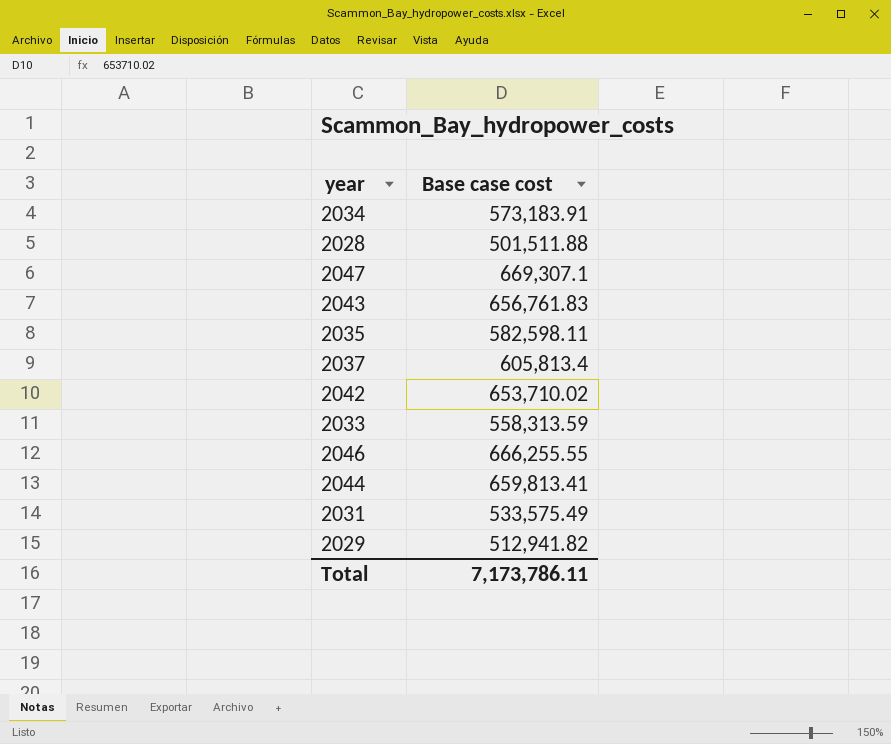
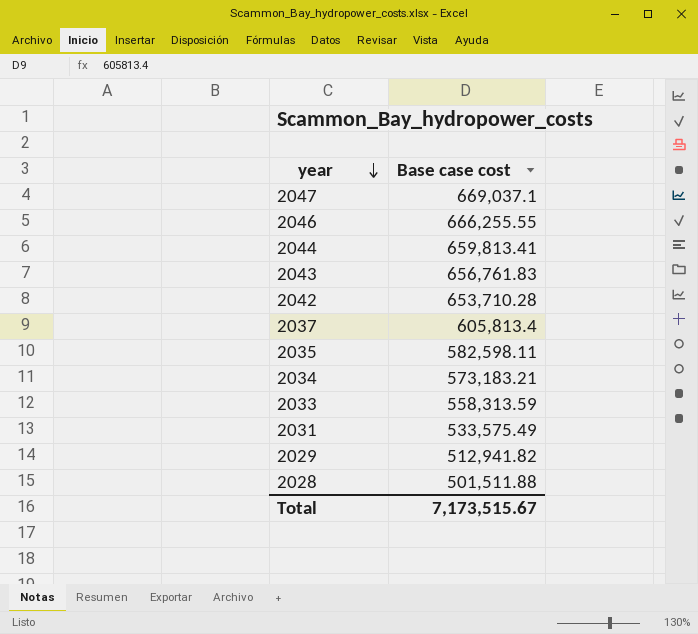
row order: none -> year descending
2047 | Base case cost: 669,307.1 -> 669,037.1
2042 | Base case cost: 653,710.02 -> 653,710.28
2034 | Base case cost: 573,183.91 -> 573,183.21
Total | Base case cost: 7,173,786.11 -> 7,173,515.67

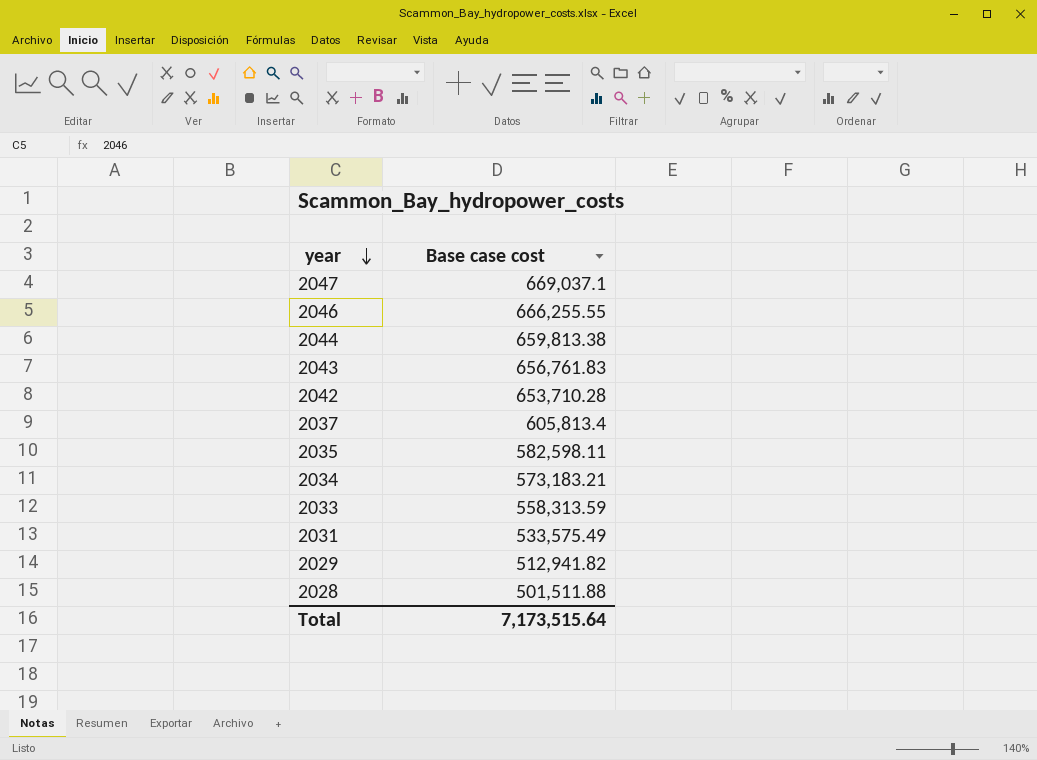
2044 | Base case cost: 659,813.41 -> 659,813.38
Total | Base case cost: 7,173,515.67 -> 7,173,515.64

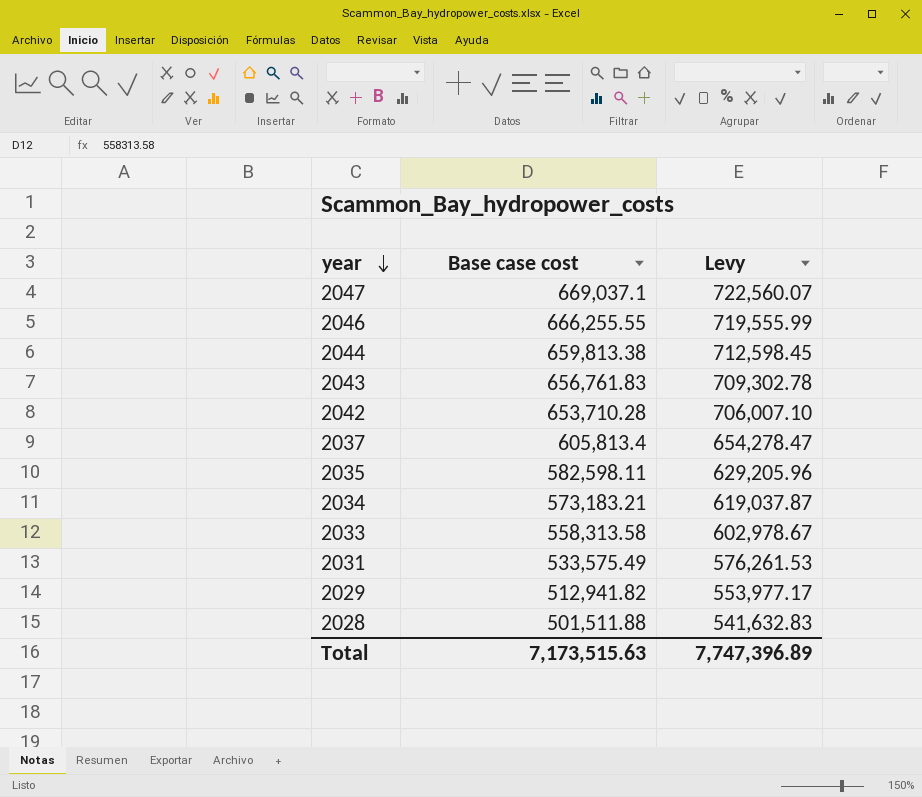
column Levy | formula: none -> [Base case cost] * 1.08
2033 | Base case cost: 558,313.59 -> 558,313.58
Total | Base case cost: 7,173,515.64 -> 7,173,515.63

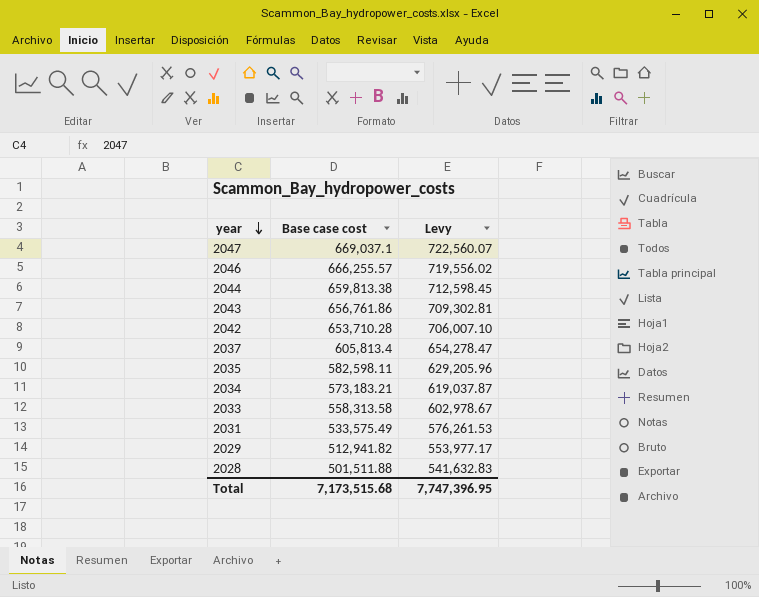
2046 | Base case cost: 666,255.55 -> 666,255.57
2046 | Levy: 719,555.99 -> 719,556.02
2043 | Base case cost: 656,761.83 -> 656,761.86
2043 | Levy: 709,302.78 -> 709,302.81
Total | Base case cost: 7,173,515.63 -> 7,173,515.68
Total | Levy: 7,747,396.89 -> 7,747,396.95

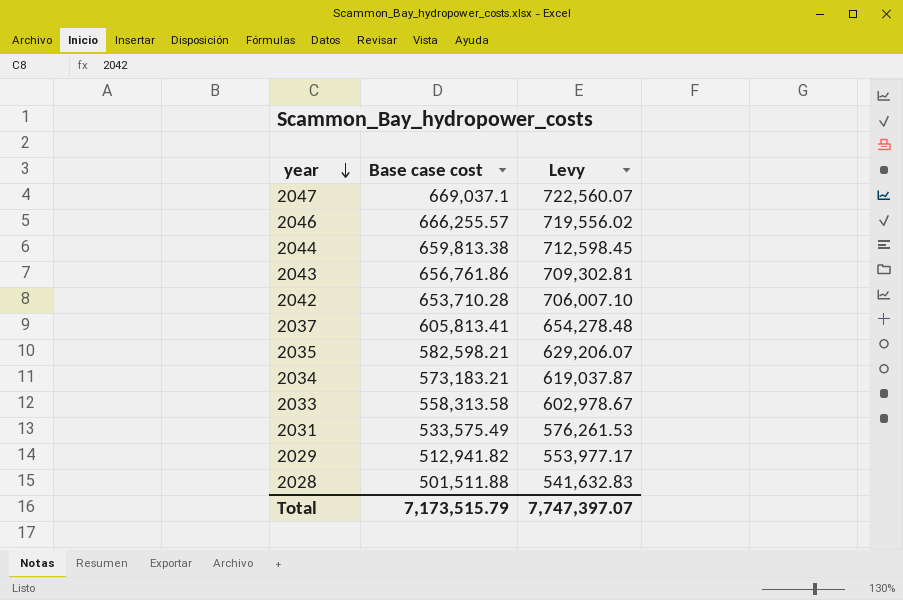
2037 | Base case cost: 605,813.4 -> 605,813.41
2037 | Levy: 654,278.47 -> 654,278.48
2035 | Base case cost: 582,598.11 -> 582,598.21
2035 | Levy: 629,205.96 -> 629,206.07
Total | Base case cost: 7,173,515.68 -> 7,173,515.79
Total | Levy: 7,747,396.95 -> 7,747,397.07

